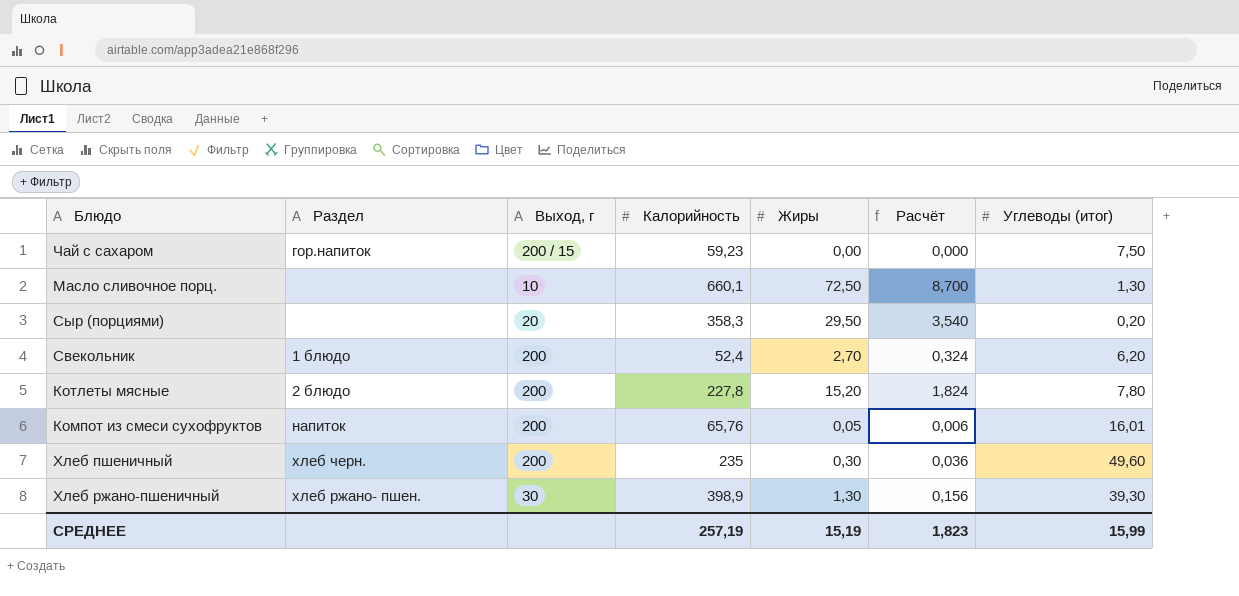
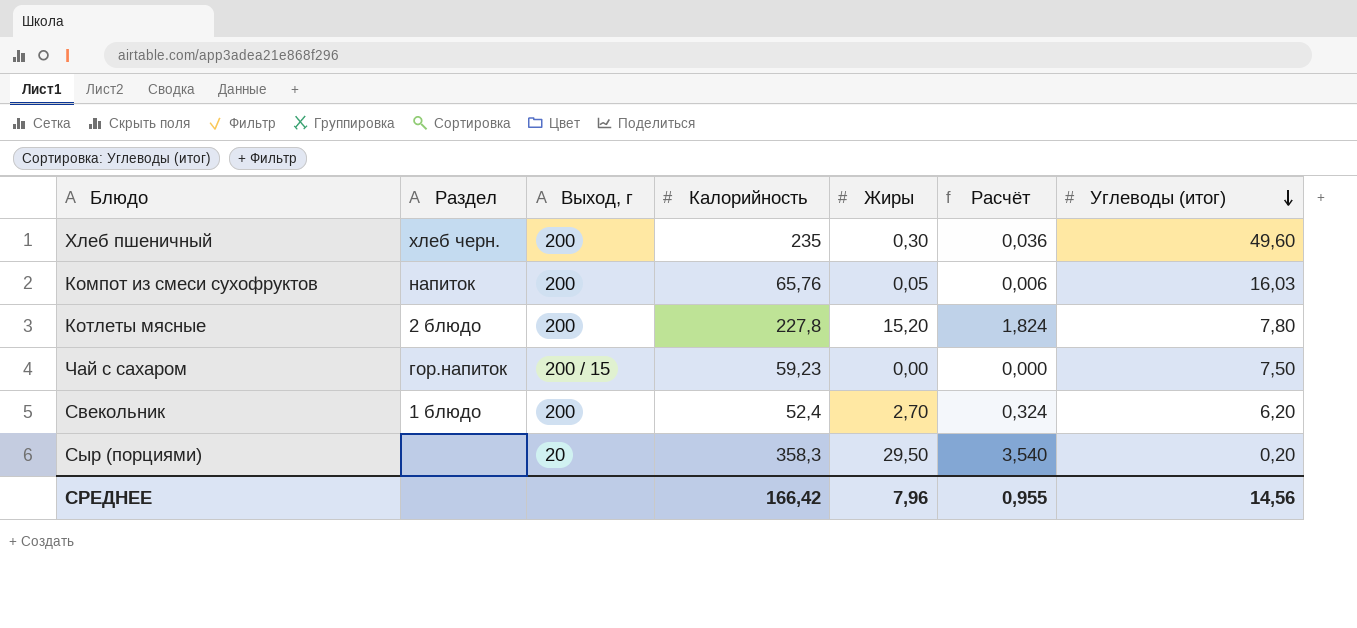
row order: none -> Углеводы (итог) descending
row Масло сливочное порц.: none | 10 | 660,1 | 72,50 | 8,700 | 1,30 -> none
row Хлеб ржано-пшеничный: хлеб ржано- пшен. | 30 | 398,9 | 1,30 | 0,156 | 39,30 -> none
Компот из смеси сухофруктов | Углеводы (итог): 16,01 -> 16,03
СРЕДНЕЕ | Калорийность: 257,19 -> 166,42
СРЕДНЕЕ | Жиры: 15,19 -> 7,96
СРЕДНЕЕ | Расчёт: 1,823 -> 0,955
СРЕДНЕЕ | Углеводы (итог): 15,99 -> 14,56

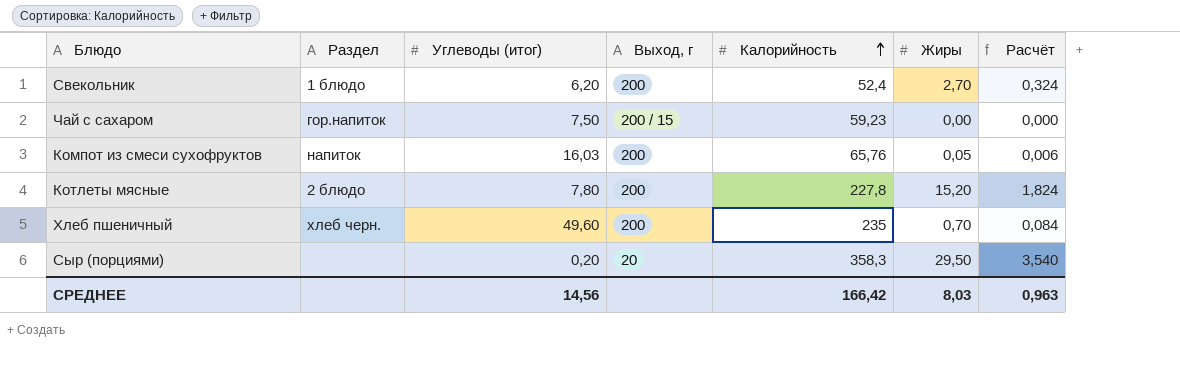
row order: Углеводы (итог) descending -> Калорийность ascending
column Углеводы (итог) | position: 7 -> 3
Хлеб пшеничный | Жиры: 0,30 -> 0,70
Хлеб пшеничный | Расчёт: 0,036 -> 0,084
СРЕДНЕЕ | Жиры: 7,96 -> 8,03
СРЕДНЕЕ | Расчёт: 0,955 -> 0,963

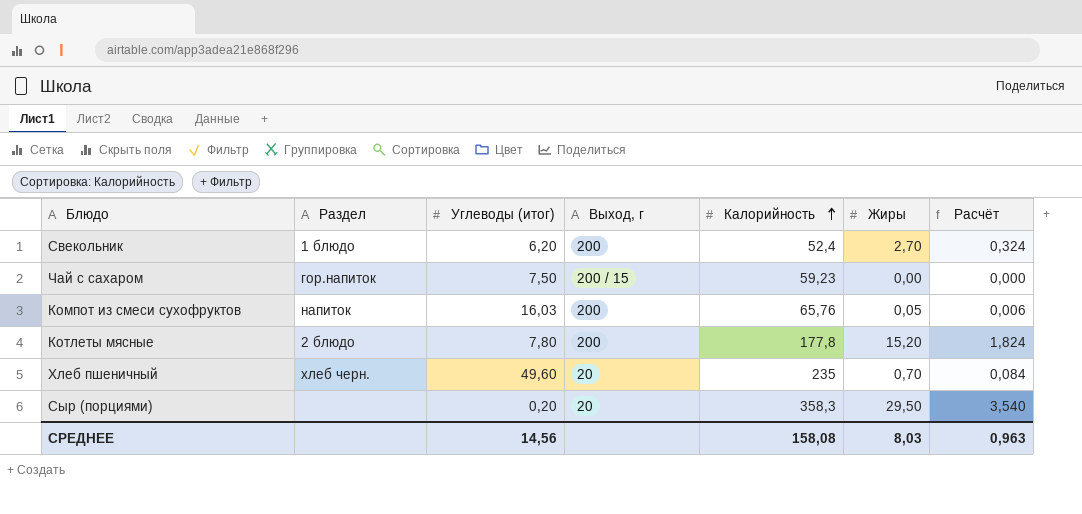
Котлеты мясные | Калорийность: 227,8 -> 177,8
Хлеб пшеничный | Выход, г: 200 -> 20
СРЕДНЕЕ | Калорийность: 166,42 -> 158,08

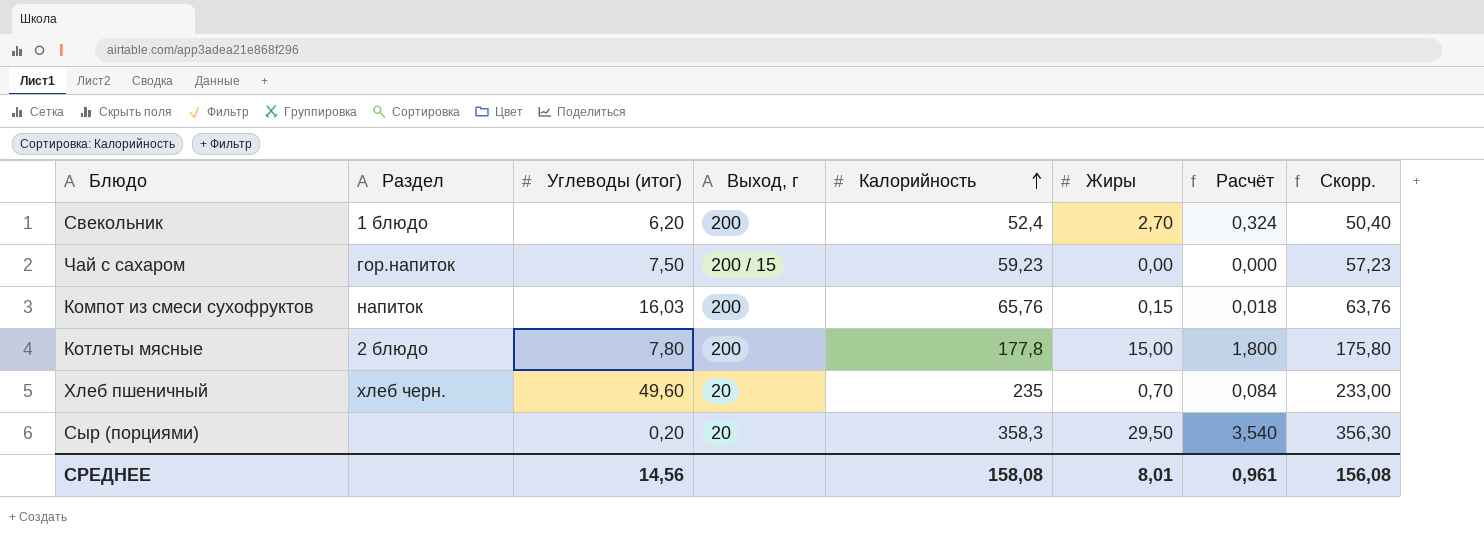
column Скорр. | formula: none -> [Калорийность] - 2
Компот из смеси сухофруктов | Жиры: 0,05 -> 0,15
Компот из смеси сухофруктов | Расчёт: 0,006 -> 0,018
Котлеты мясные | Жиры: 15,20 -> 15,00
Котлеты мясные | Расчёт: 1,824 -> 1,800
СРЕДНЕЕ | Жиры: 8,03 -> 8,01
СРЕДНЕЕ | Расчёт: 0,963 -> 0,961

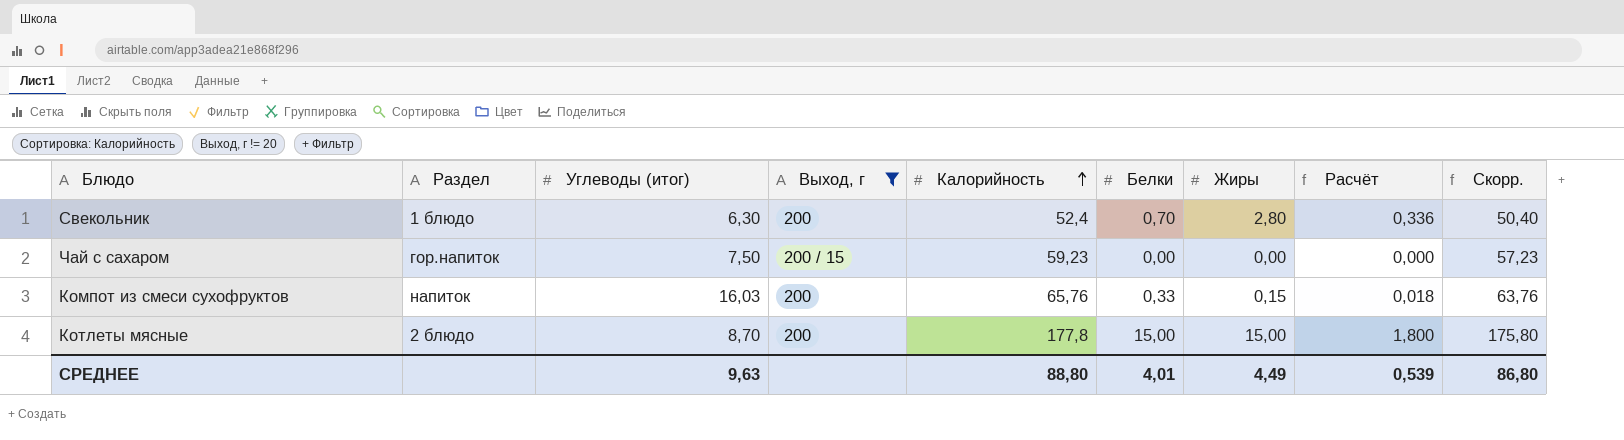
filter: none -> Выход, г != 20
column Белки | position: none -> 6
Свекольник | Углеводы (итог): 6,20 -> 6,30
Свекольник | Жиры: 2,70 -> 2,80
Свекольник | Расчёт: 0,324 -> 0,336
Котлеты мясные | Углеводы (итог): 7,80 -> 8,70
СРЕДНЕЕ | Углеводы (итог): 14,56 -> 9,63
СРЕДНЕЕ | Калорийность: 158,08 -> 88,80
СРЕДНЕЕ | Жиры: 8,01 -> 4,49
СРЕДНЕЕ | Расчёт: 0,961 -> 0,539
СРЕДНЕЕ | Скорр.: 156,08 -> 86,80

